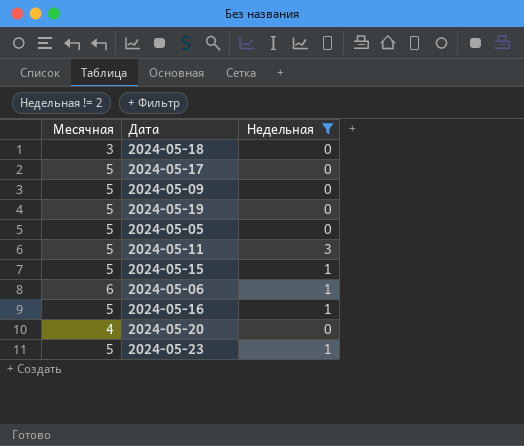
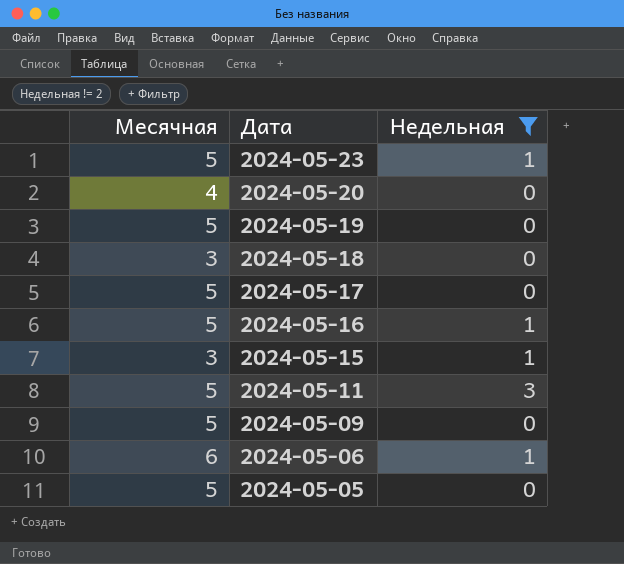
row order: none -> Дата descending
2024-05-15 | Месячная: 5 -> 3

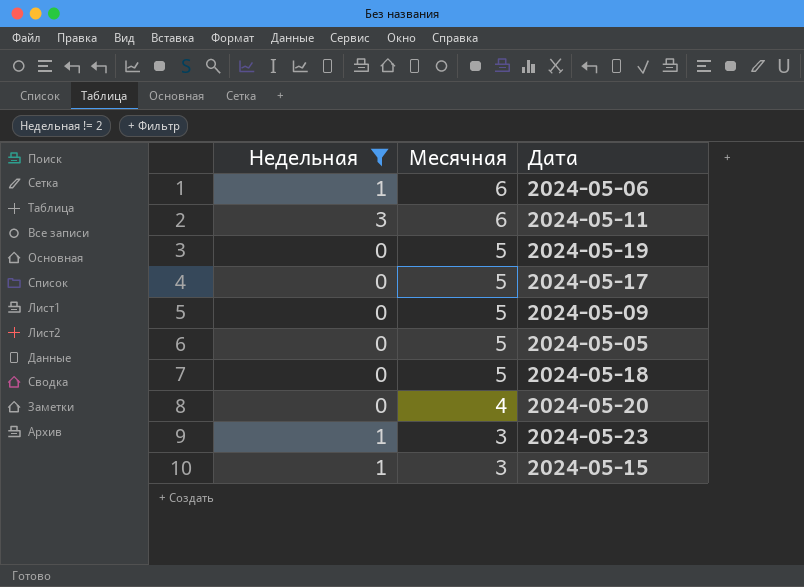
row order: Дата descending -> Месячная descending
column Недельная | position: 3 -> 1
row 2024-05-16: 5 | 1 -> none
2024-05-11 | Месячная: 5 -> 6
2024-05-18 | Месячная: 3 -> 5
2024-05-23 | Месячная: 5 -> 3

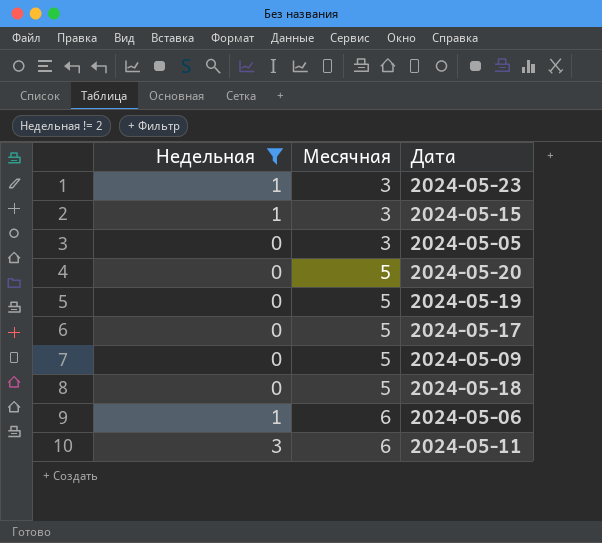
row order: Месячная descending -> Месячная ascending
2024-05-05 | Месячная: 5 -> 3
2024-05-20 | Месячная: 4 -> 5

